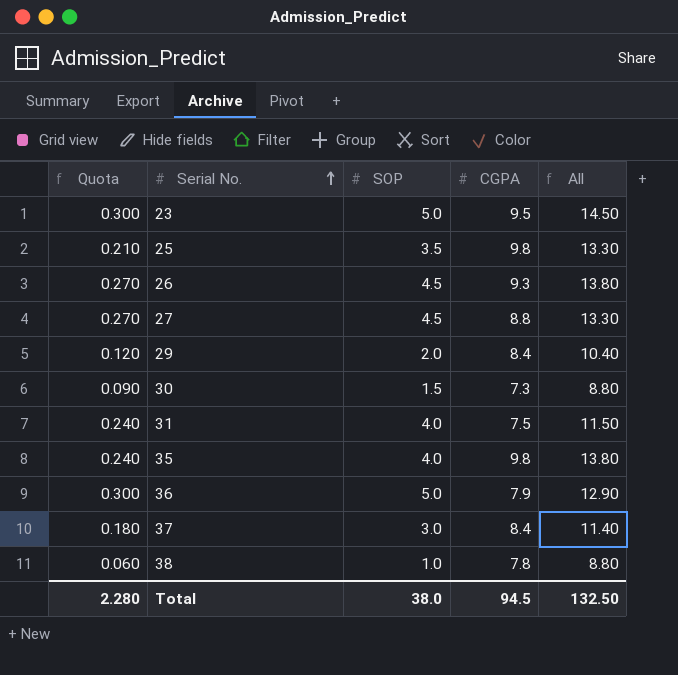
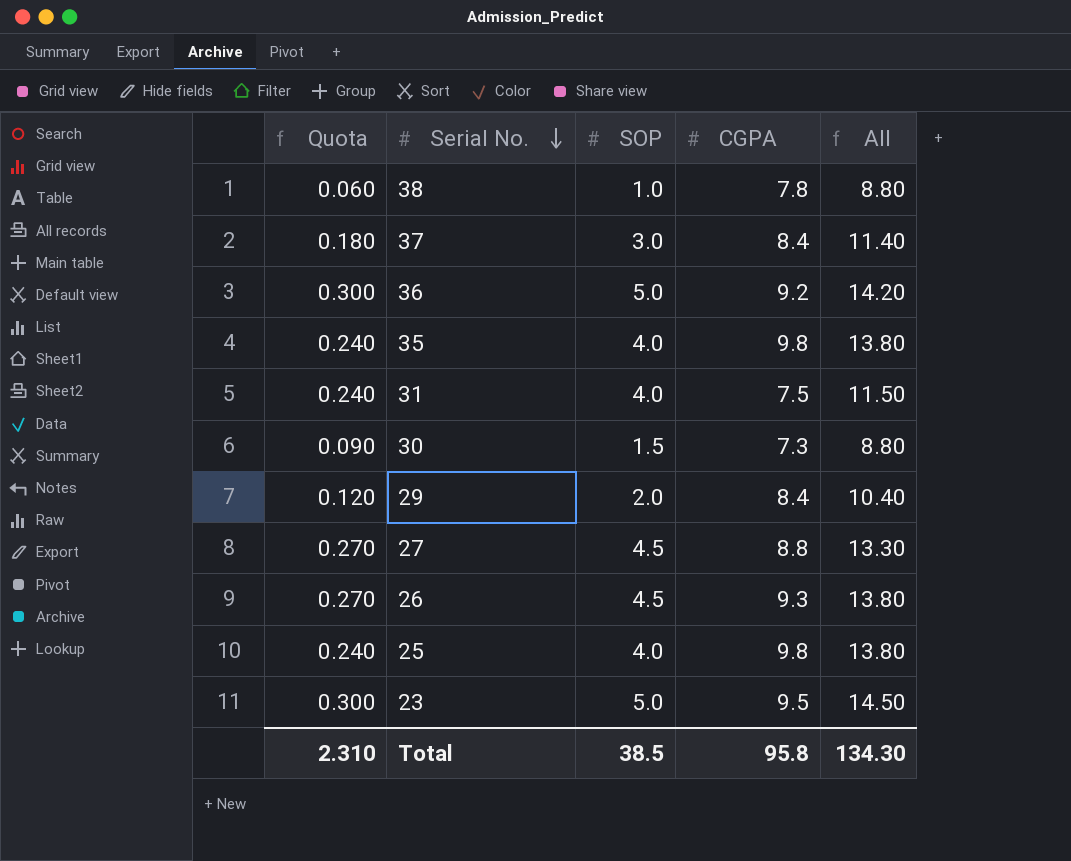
row order: Serial No. ascending -> Serial No. descending
36 | CGPA: 7.9 -> 9.2
36 | All: 12.90 -> 14.20
25 | Quota: 0.210 -> 0.240
25 | SOP: 3.5 -> 4.0
25 | All: 13.30 -> 13.80
Total | Quota: 2.280 -> 2.310
Total | SOP: 38.0 -> 38.5
Total | CGPA: 94.5 -> 95.8
Total | All: 132.50 -> 134.30

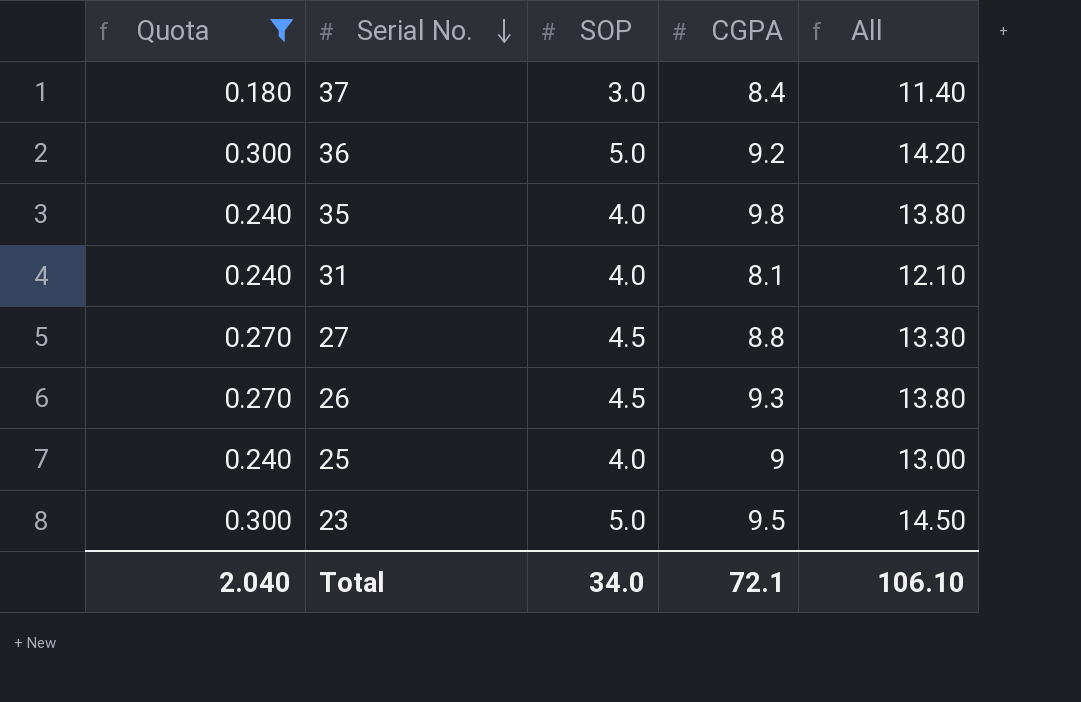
filter: none -> Quota >= 0.180
31 | CGPA: 7.5 -> 8.1
31 | All: 11.50 -> 12.10
25 | CGPA: 9.8 -> 9
25 | All: 13.80 -> 13.00
Total | Quota: 2.310 -> 2.040
Total | SOP: 38.5 -> 34.0
Total | CGPA: 95.8 -> 72.1
Total | All: 134.30 -> 106.10

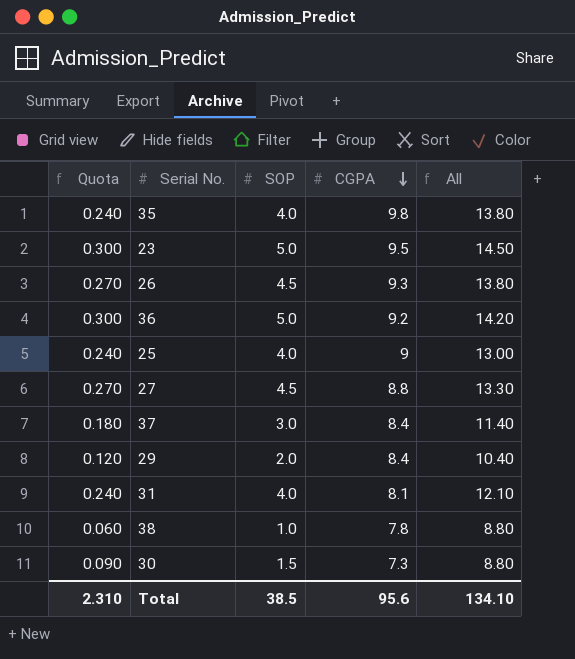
filter: Quota >= 0.180 -> none
row order: Serial No. descending -> CGPA descending
Total | Quota: 2.040 -> 2.310
Total | SOP: 34.0 -> 38.5
Total | CGPA: 72.1 -> 95.6
Total | All: 106.10 -> 134.10

